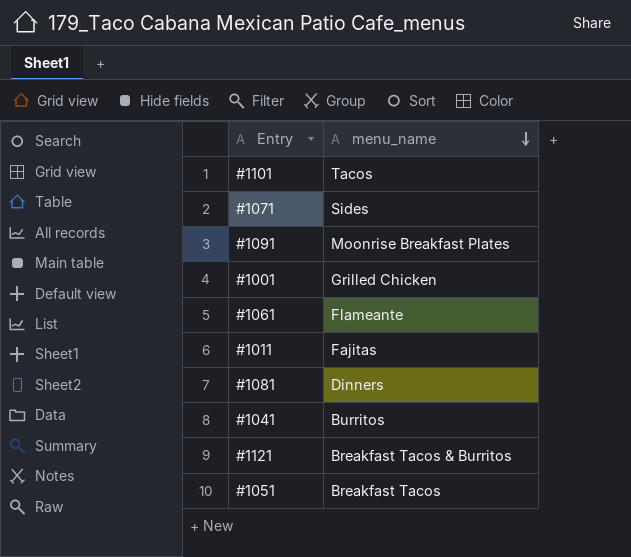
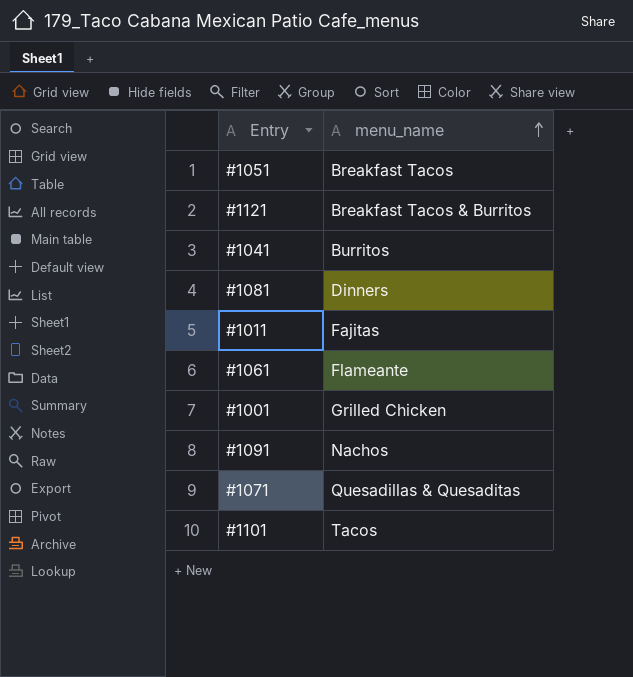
row order: menu_name descending -> menu_name ascending
#1091 | menu_name: Moonrise Breakfast Plates -> Nachos
#1071 | menu_name: Sides -> Quesadillas & Quesaditas

